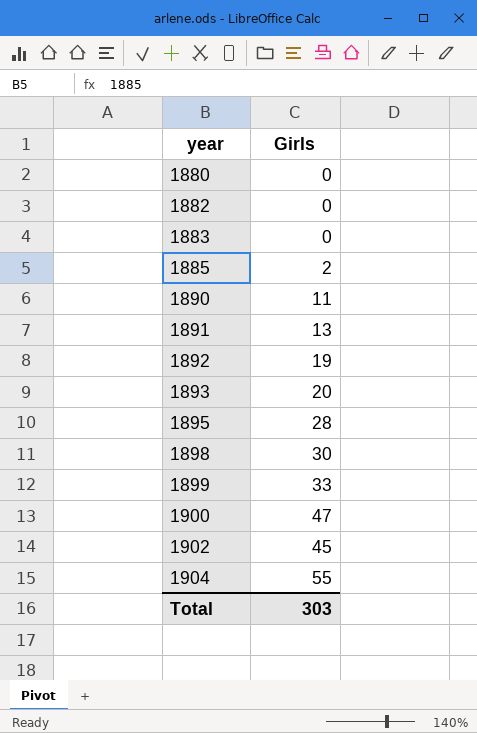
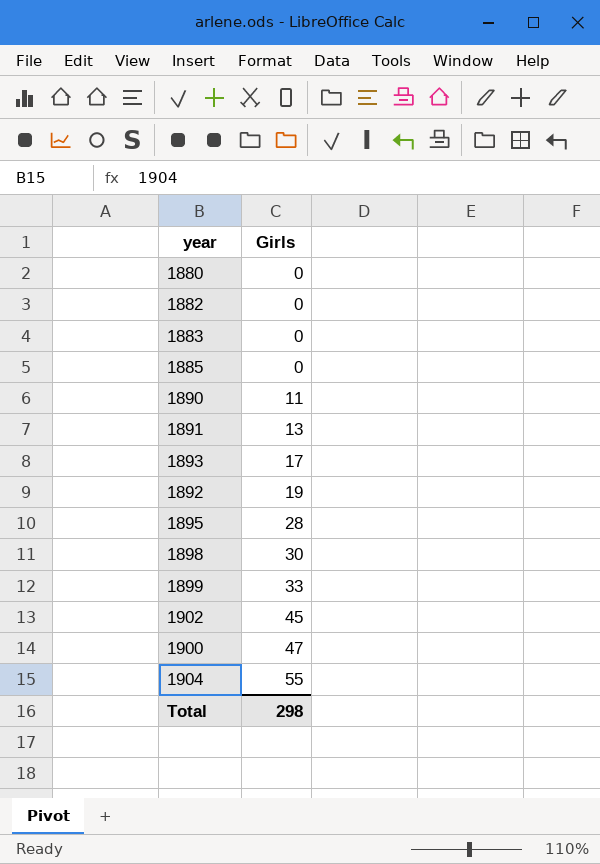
row order: year ascending -> Girls ascending
1885 | Girls: 2 -> 0
1893 | Girls: 20 -> 17
Total | Girls: 303 -> 298

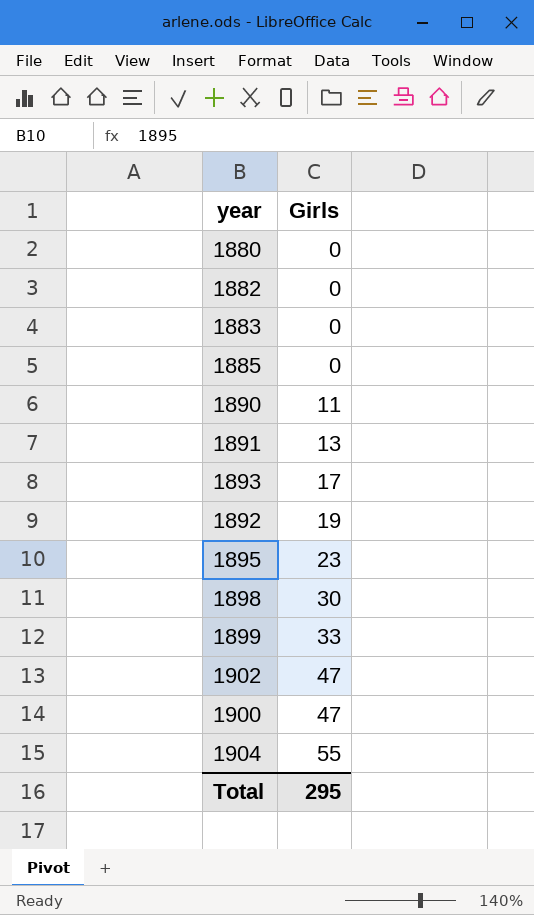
1895 | Girls: 28 -> 23
1902 | Girls: 45 -> 47
Total | Girls: 298 -> 295

